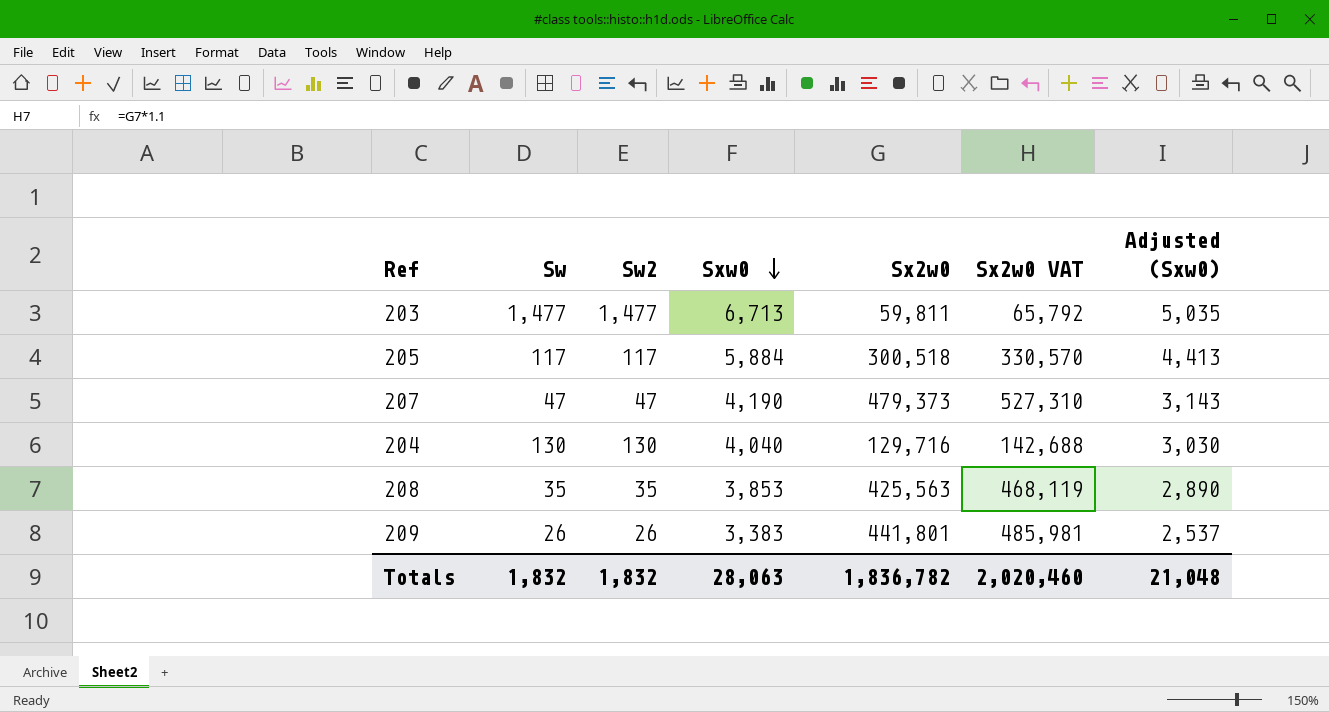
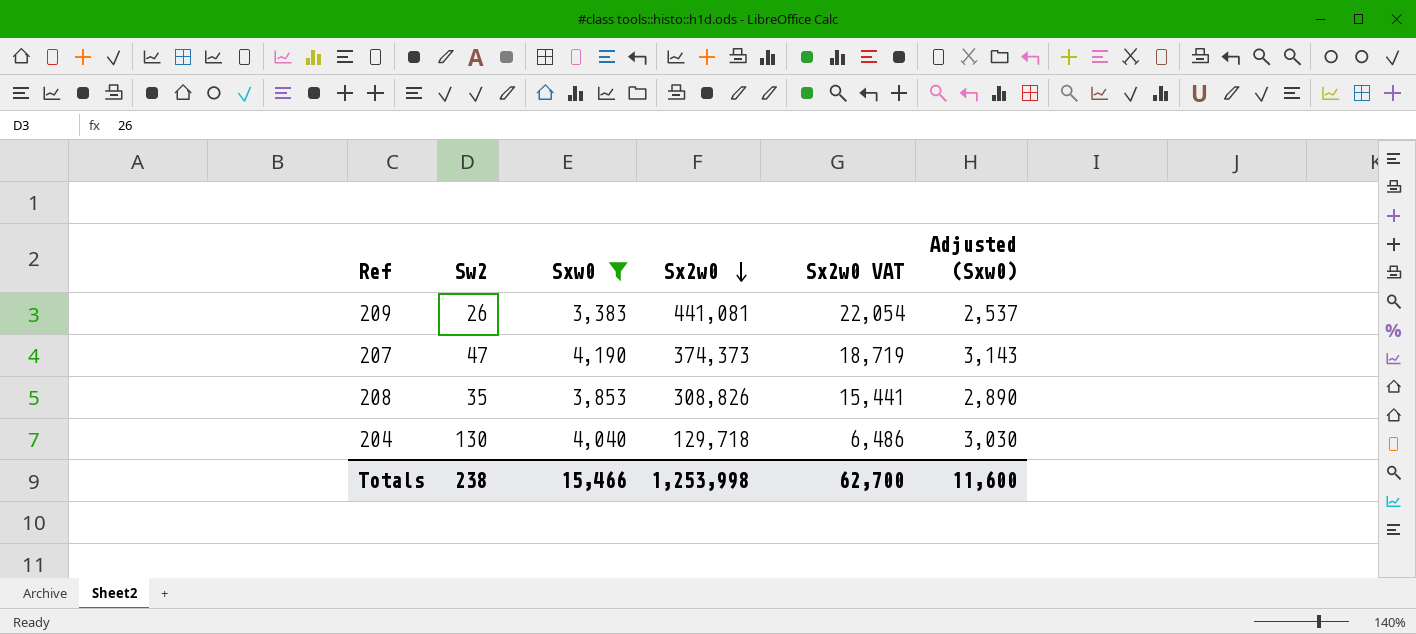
filter: none -> Sxw0 <= 4,190
row order: Sxw0 descending -> Sx2w0 descending
column Sw | position: 2 -> none
column Sx2w0 VAT | formula: [Sx2w0] * 1.1 -> [Sx2w0] * 0.05
209 | Sx2w0: 441,801 -> 441,081
207 | Sx2w0: 479,373 -> 374,373
208 | Sx2w0: 425,563 -> 308,826
204 | Sx2w0: 129,716 -> 129,718
Totals | Sw2: 1,832 -> 238
Totals | Sxw0: 28,063 -> 15,466
Totals | Sx2w0: 1,836,782 -> 1,253,998
Totals | Sx2w0 VAT: 2,020,460 -> 62,700
Totals | Adjusted (Sxw0): 21,048 -> 11,600

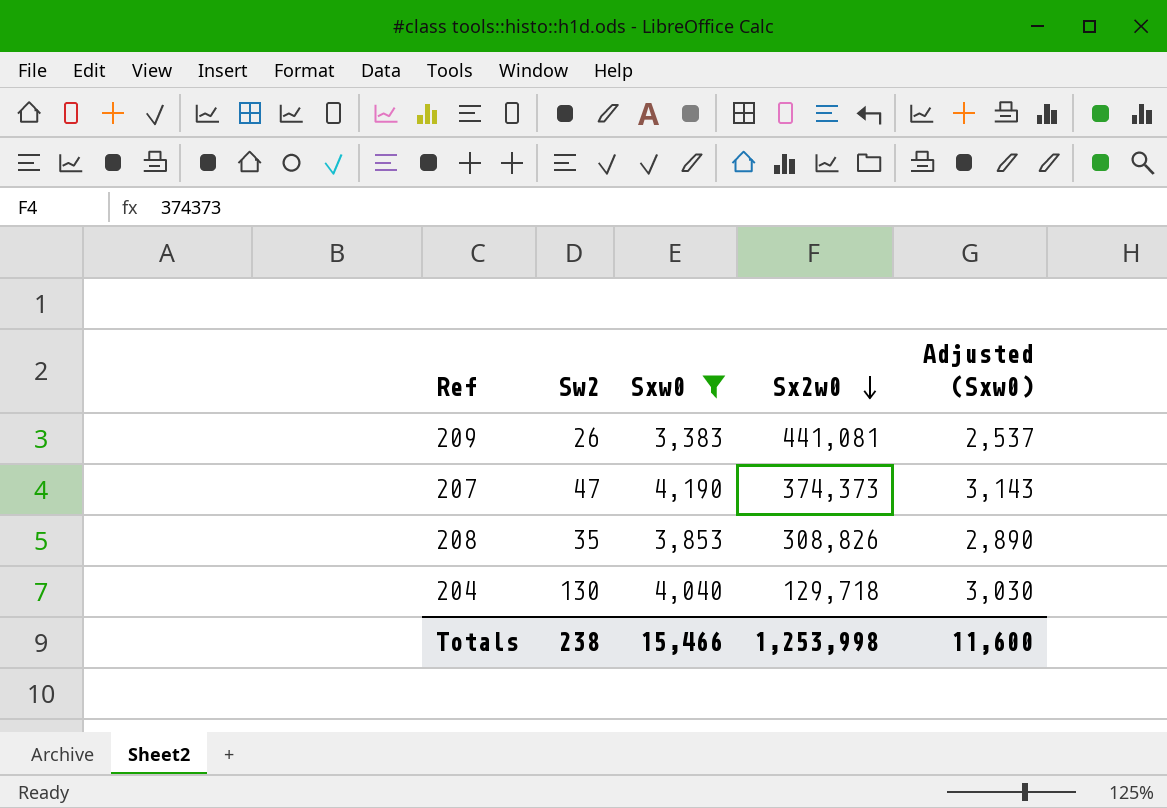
column Sx2w0 VAT | formula: [Sx2w0] * 0.05 -> none

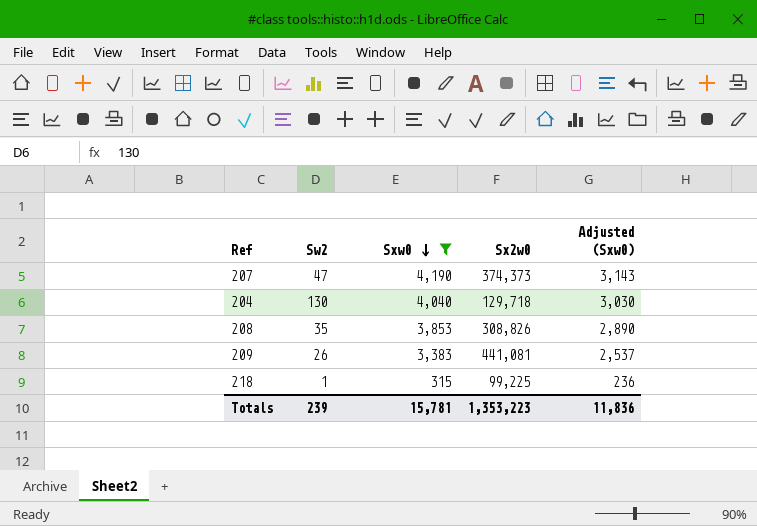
row order: Sx2w0 descending -> Sxw0 descending
row 218: none -> 1 | 315 | 99,225 | 236
Totals | Sw2: 238 -> 239
Totals | Sxw0: 15,466 -> 15,781
Totals | Sx2w0: 1,253,998 -> 1,353,223
Totals | Adjusted (Sxw0): 11,600 -> 11,836

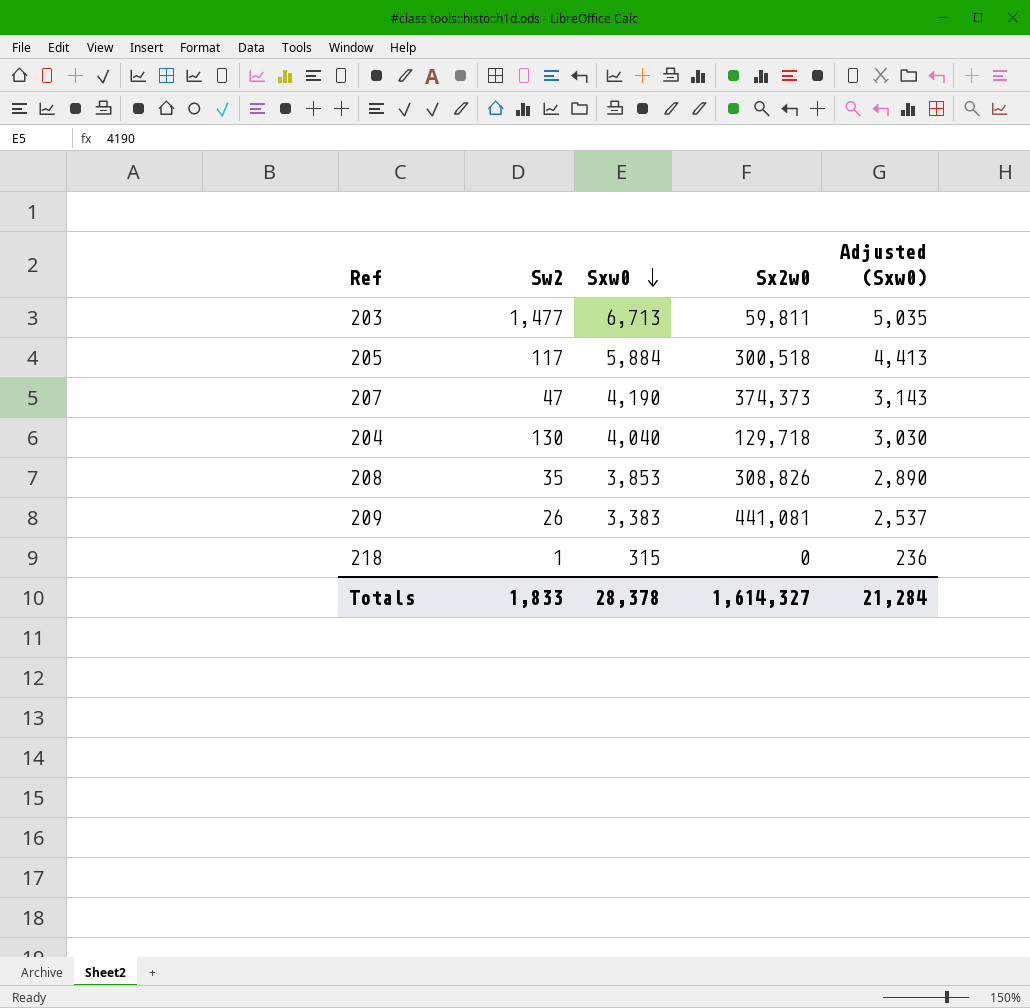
filter: Sxw0 <= 4,190 -> none
218 | Sx2w0: 99,225 -> 0
Totals | Sw2: 239 -> 1,833
Totals | Sxw0: 15,781 -> 28,378
Totals | Sx2w0: 1,353,223 -> 1,614,327
Totals | Adjusted (Sxw0): 11,836 -> 21,284

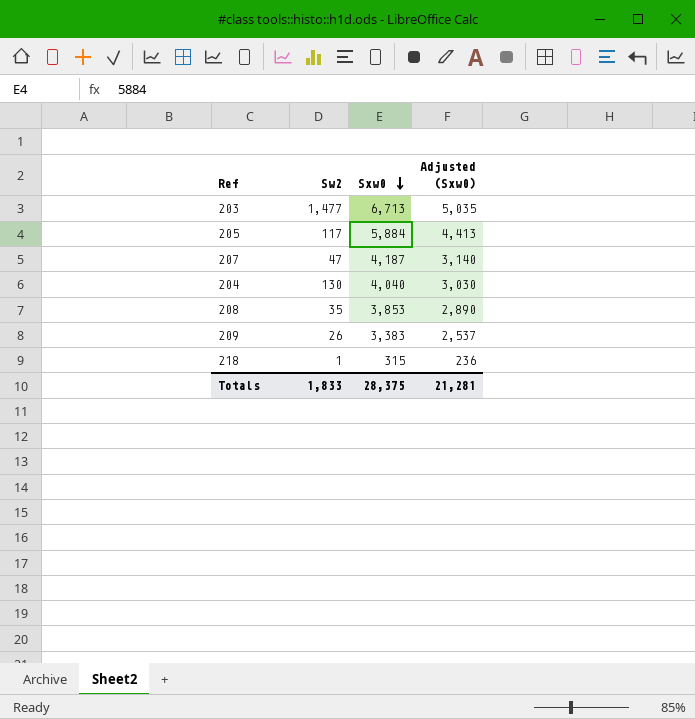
column Sx2w0 | position: 4 -> none
207 | Sxw0: 4,190 -> 4,187
207 | Adjusted (Sxw0): 3,143 -> 3,140
Totals | Sxw0: 28,378 -> 28,375
Totals | Adjusted (Sxw0): 21,284 -> 21,281

